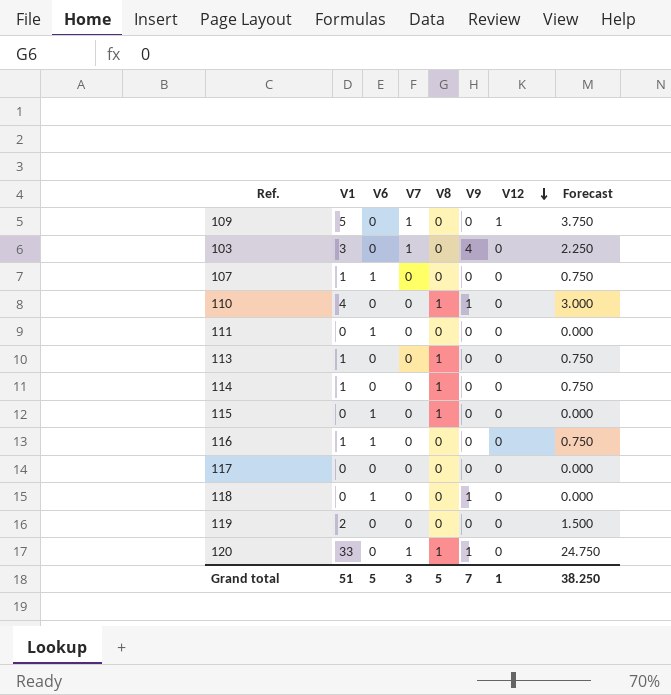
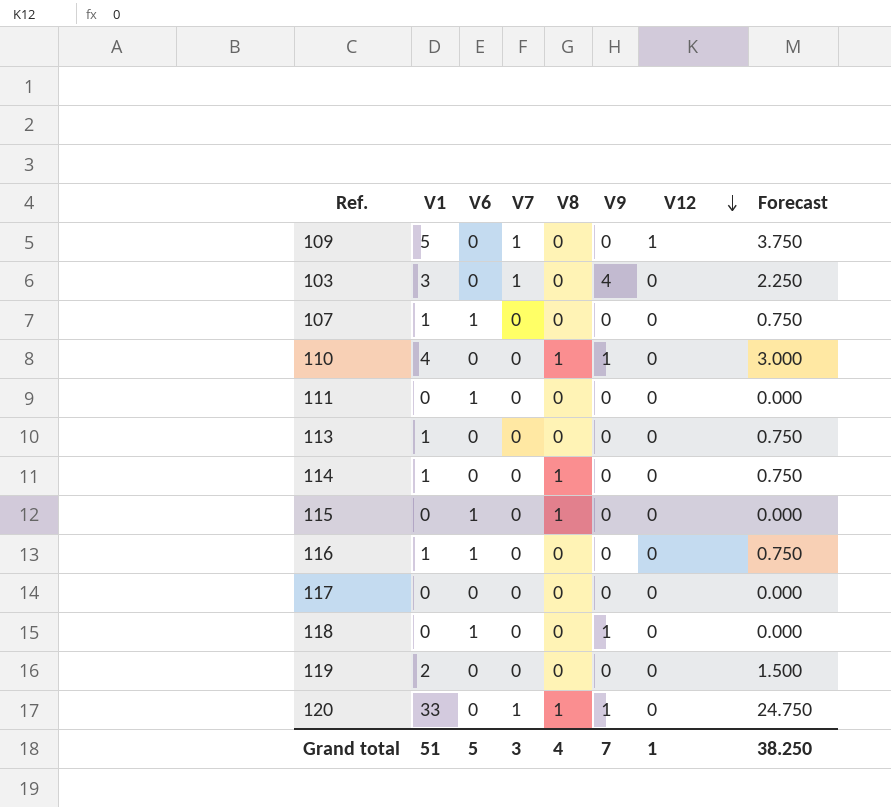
113 | V8: 1 -> 0
Grand total | V8: 5 -> 4

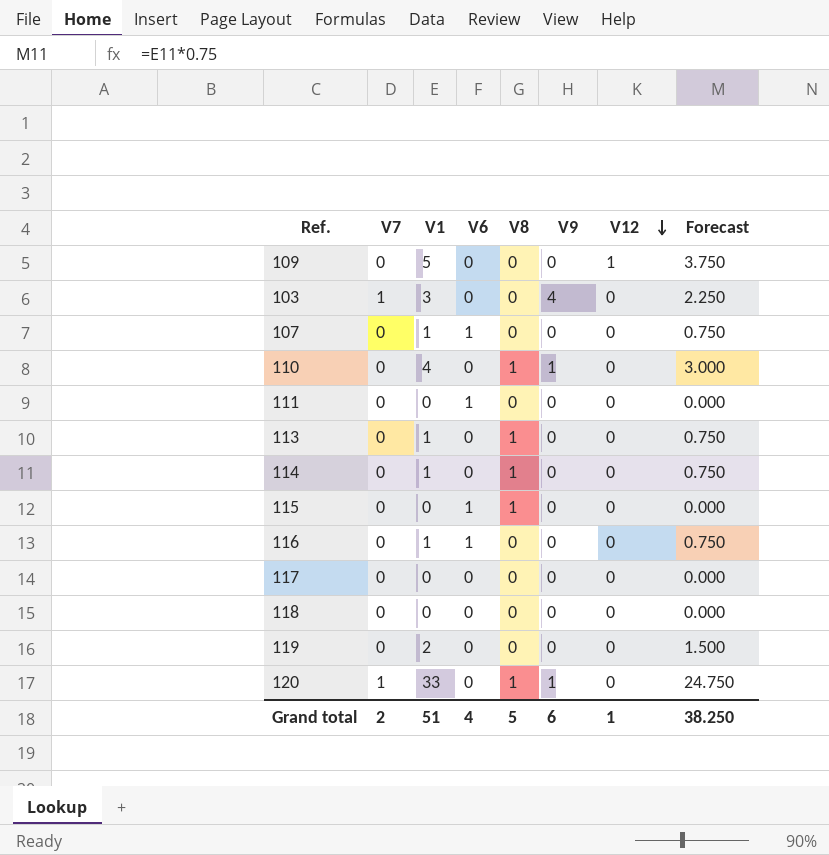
column V7 | position: 4 -> 2
109 | V7: 1 -> 0
113 | V8: 0 -> 1
118 | V6: 1 -> 0
118 | V9: 1 -> 0
Grand total | V7: 3 -> 2
Grand total | V6: 5 -> 4
Grand total | V8: 4 -> 5
Grand total | V9: 7 -> 6

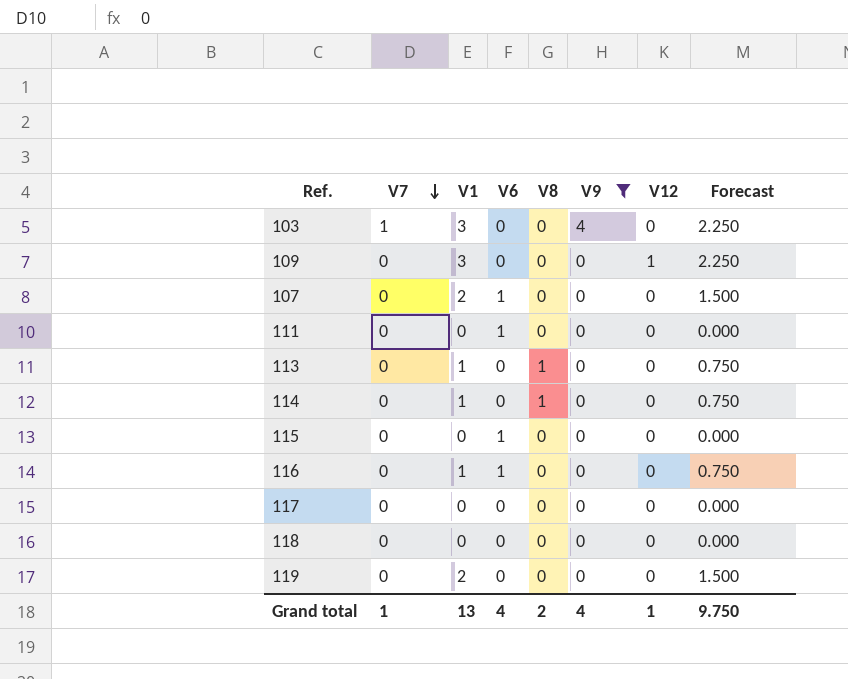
filter: none -> V9 != 1
row order: V12 descending -> V7 descending
109 | V1: 5 -> 3
109 | Forecast: 3.750 -> 2.250
107 | V1: 1 -> 2
107 | Forecast: 0.750 -> 1.500
115 | V8: 1 -> 0
Grand total | V7: 2 -> 1
Grand total | V1: 51 -> 13
Grand total | V8: 5 -> 2
Grand total | V9: 6 -> 4
Grand total | Forecast: 38.250 -> 9.750

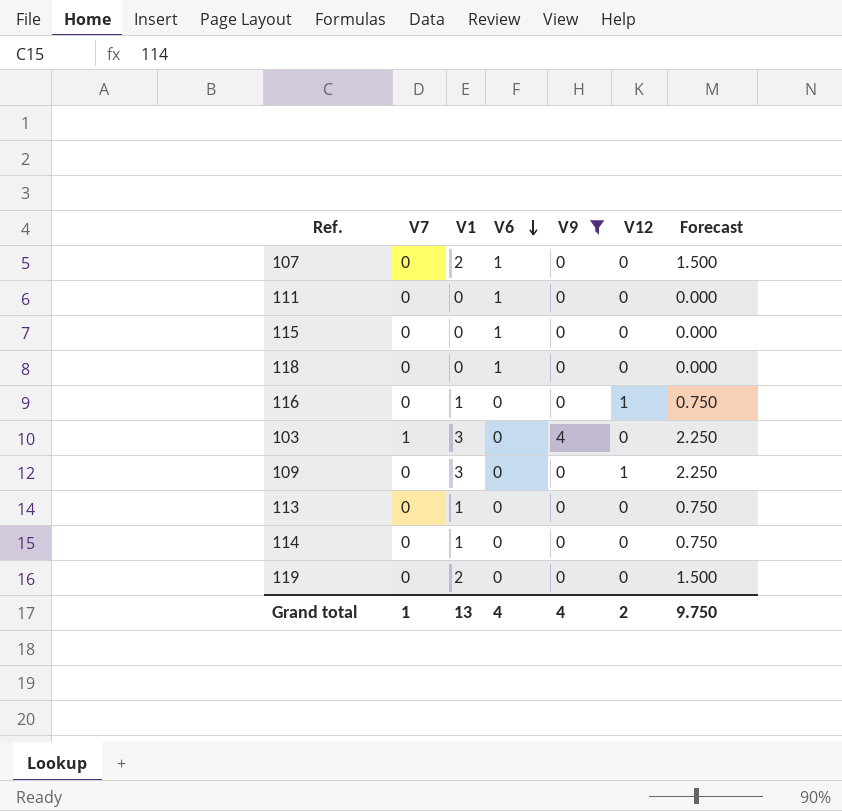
row order: V7 descending -> V6 descending
column V8 | position: 5 -> none
row 117: 0 | 0 | 0 | 0 | 0 | 0 | 0.000 -> none
118 | V6: 0 -> 1
116 | V6: 1 -> 0
116 | V12: 0 -> 1
Grand total | V12: 1 -> 2

